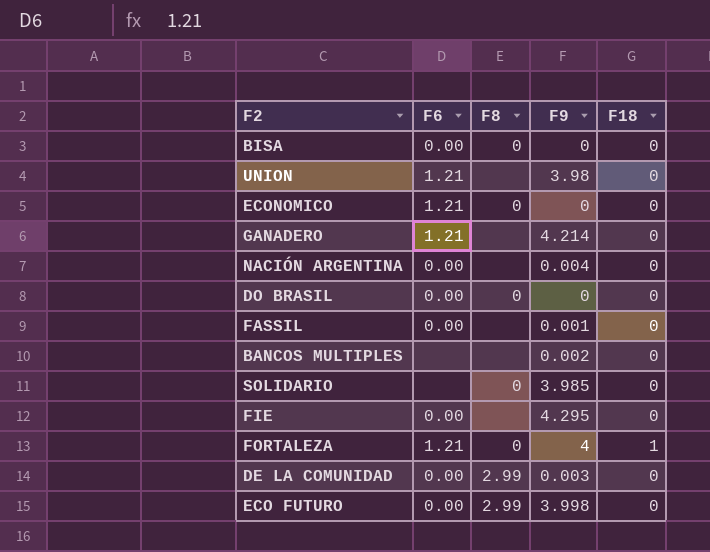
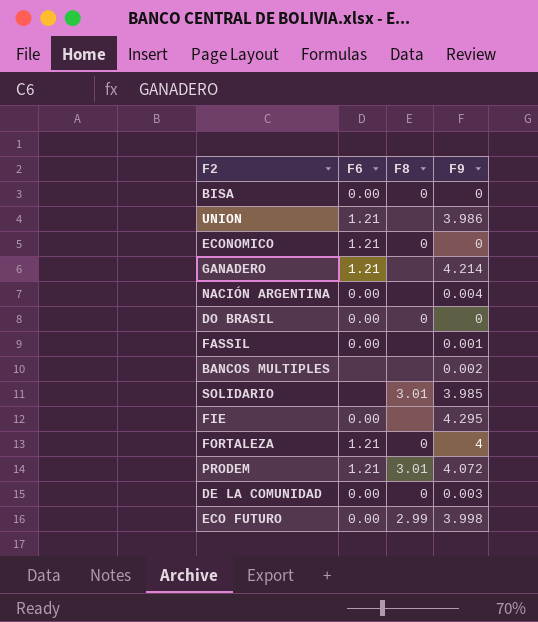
column F18 | position: 5 -> none
UNION | F9: 3.98 -> 3.986
SOLIDARIO | F8: 0 -> 3.01
row PRODEM: none -> 1.21 | 3.01 | 4.072
DE LA COMUNIDAD | F8: 2.99 -> 0

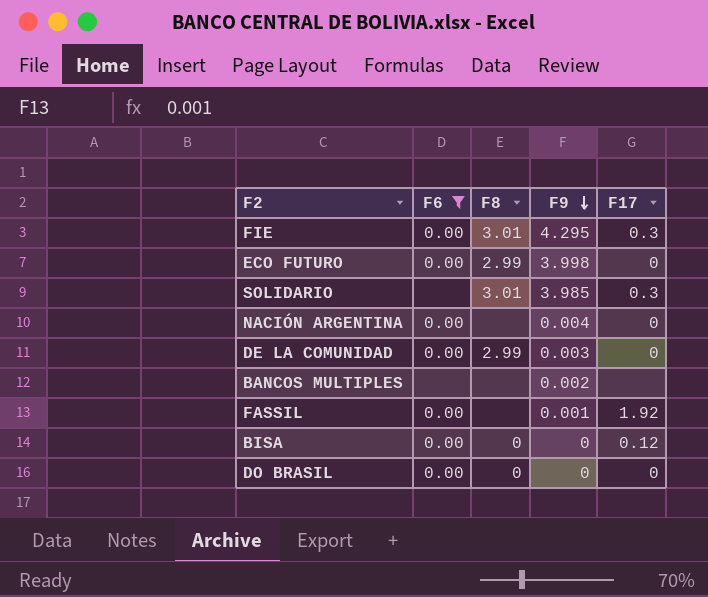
filter: none -> F6 != 1.21
row order: none -> F9 descending
column F17 | position: none -> 5
FIE | F8: none -> 3.01
DE LA COMUNIDAD | F8: 0 -> 2.99

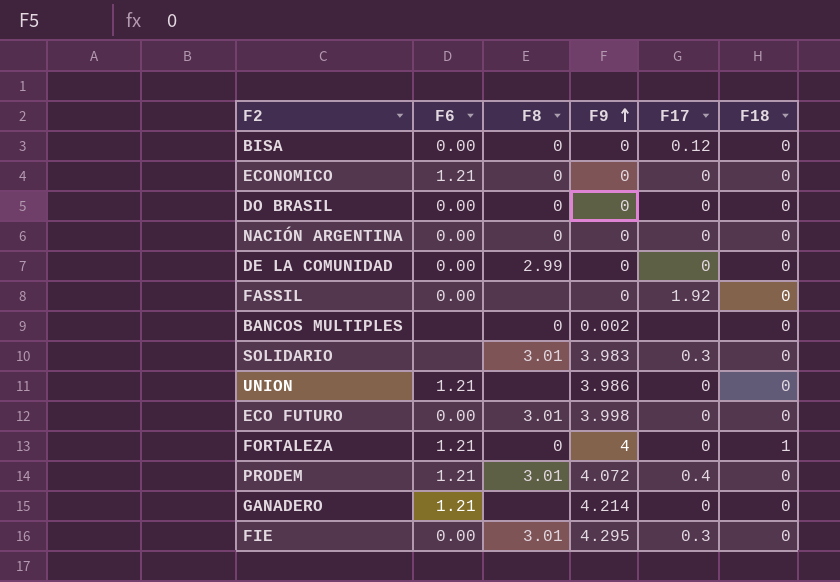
filter: F6 != 1.21 -> none
row order: F9 descending -> F9 ascending
column F18 | position: none -> 6
NACIÓN ARGENTINA | F8: none -> 0
NACIÓN ARGENTINA | F9: 0.004 -> 0
DE LA COMUNIDAD | F9: 0.003 -> 0
FASSIL | F9: 0.001 -> 0
BANCOS MULTIPLES | F8: none -> 0
SOLIDARIO | F9: 3.985 -> 3.983
ECO FUTURO | F8: 2.99 -> 3.01

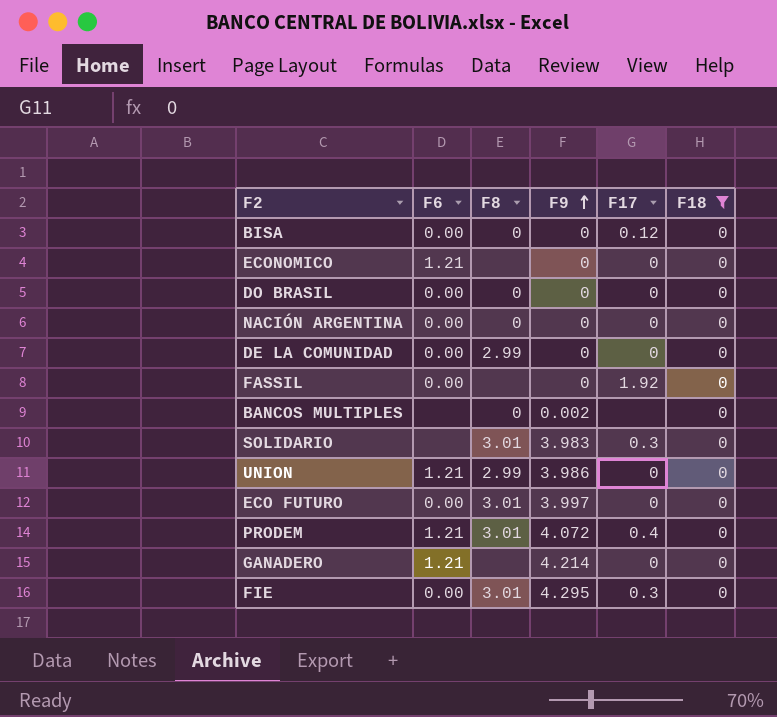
filter: none -> F18 = 0
ECONOMICO | F8: 0 -> none
UNION | F8: none -> 2.99
ECO FUTURO | F9: 3.998 -> 3.997

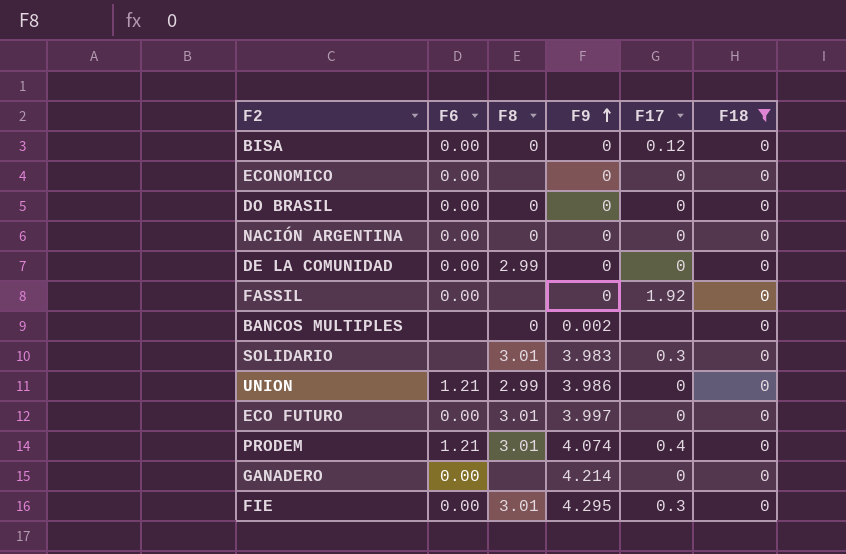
ECONOMICO | F6: 1.21 -> 0.00
PRODEM | F9: 4.072 -> 4.074
GANADERO | F6: 1.21 -> 0.00

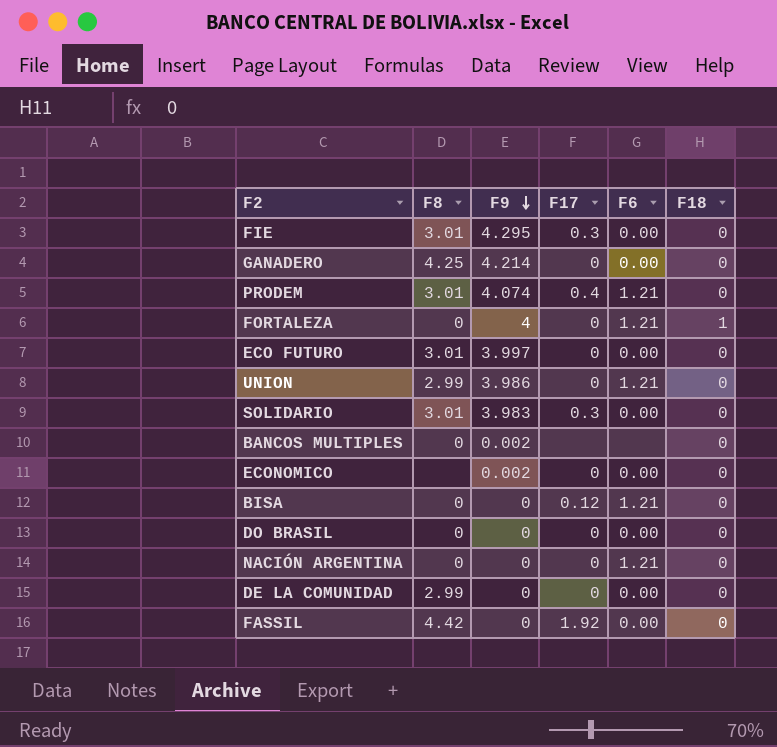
filter: F18 = 0 -> none
row order: F9 ascending -> F9 descending
column F6 | position: 2 -> 5
GANADERO | F8: none -> 4.25
SOLIDARIO | F6: none -> 0.00
ECONOMICO | F9: 0 -> 0.002
BISA | F6: 0.00 -> 1.21
NACIÓN ARGENTINA | F6: 0.00 -> 1.21
FASSIL | F8: none -> 4.42

